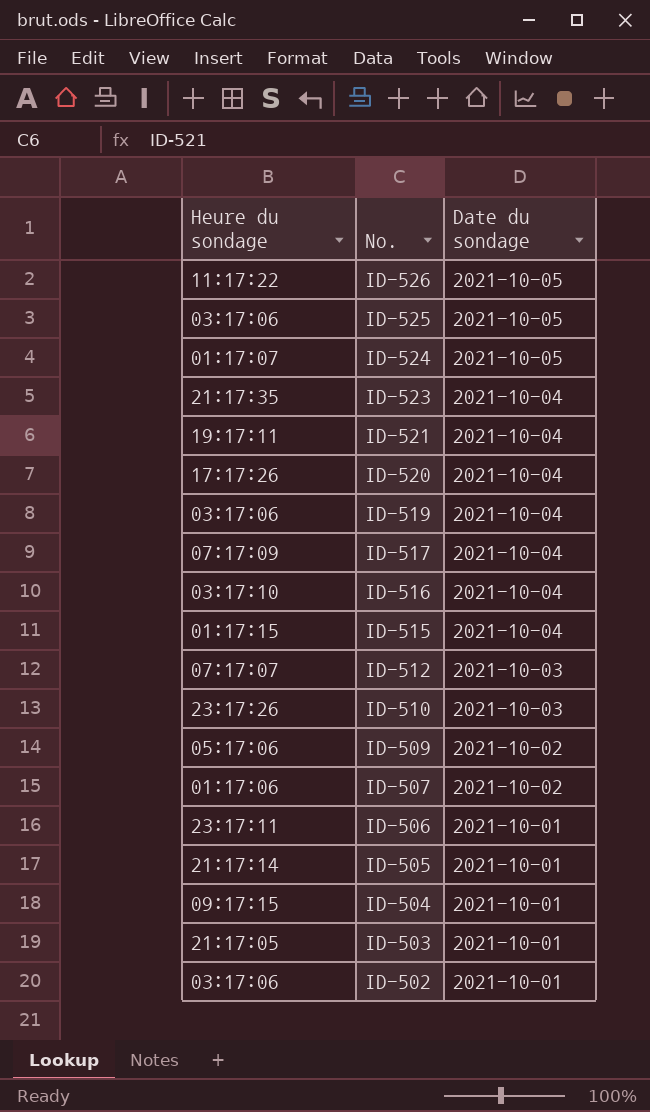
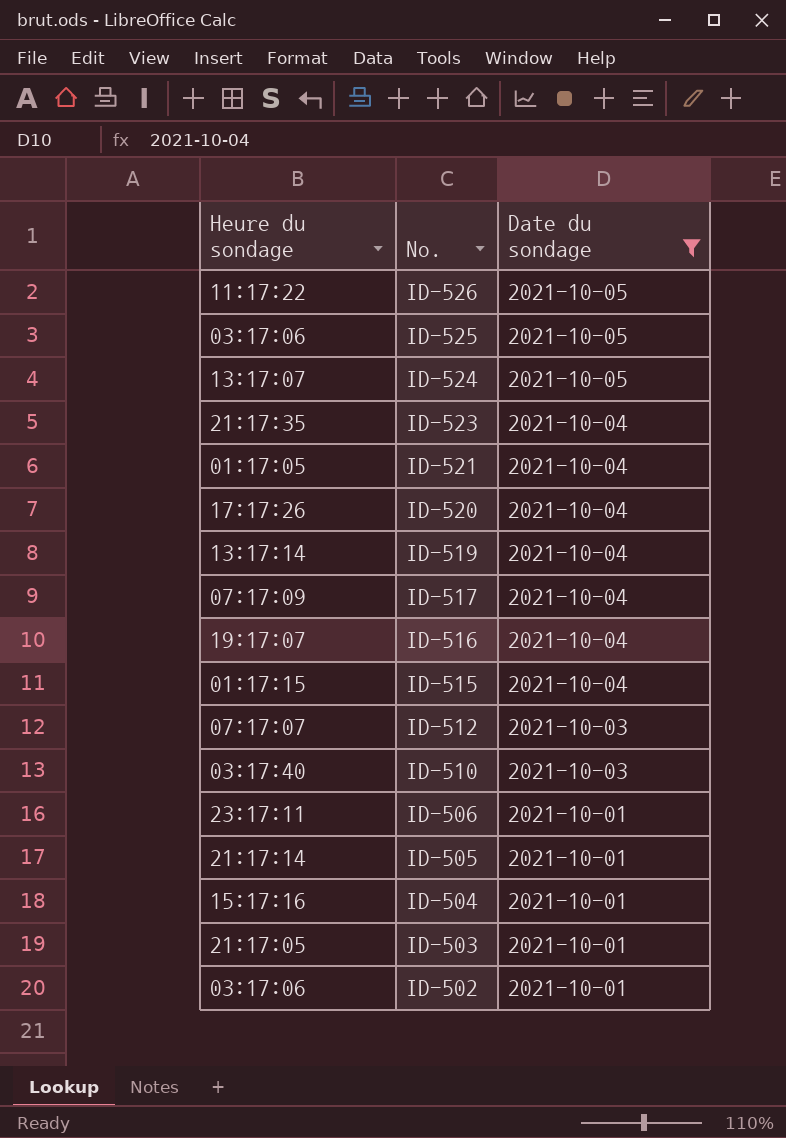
filter: none -> Date du sondage != 2021-10-02
ID-524 | Heure du sondage: 01:17:07 -> 13:17:07
ID-521 | Heure du sondage: 19:17:11 -> 01:17:05
ID-519 | Heure du sondage: 03:17:06 -> 13:17:14
ID-516 | Heure du sondage: 03:17:10 -> 19:17:07
ID-510 | Heure du sondage: 23:17:26 -> 03:17:40
ID-504 | Heure du sondage: 09:17:15 -> 15:17:16

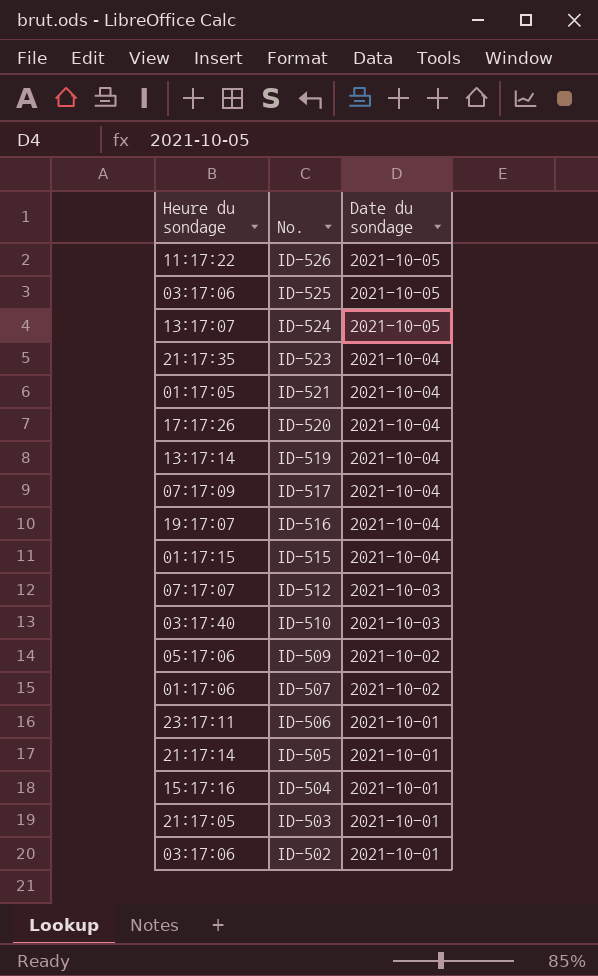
filter: Date du sondage != 2021-10-02 -> none

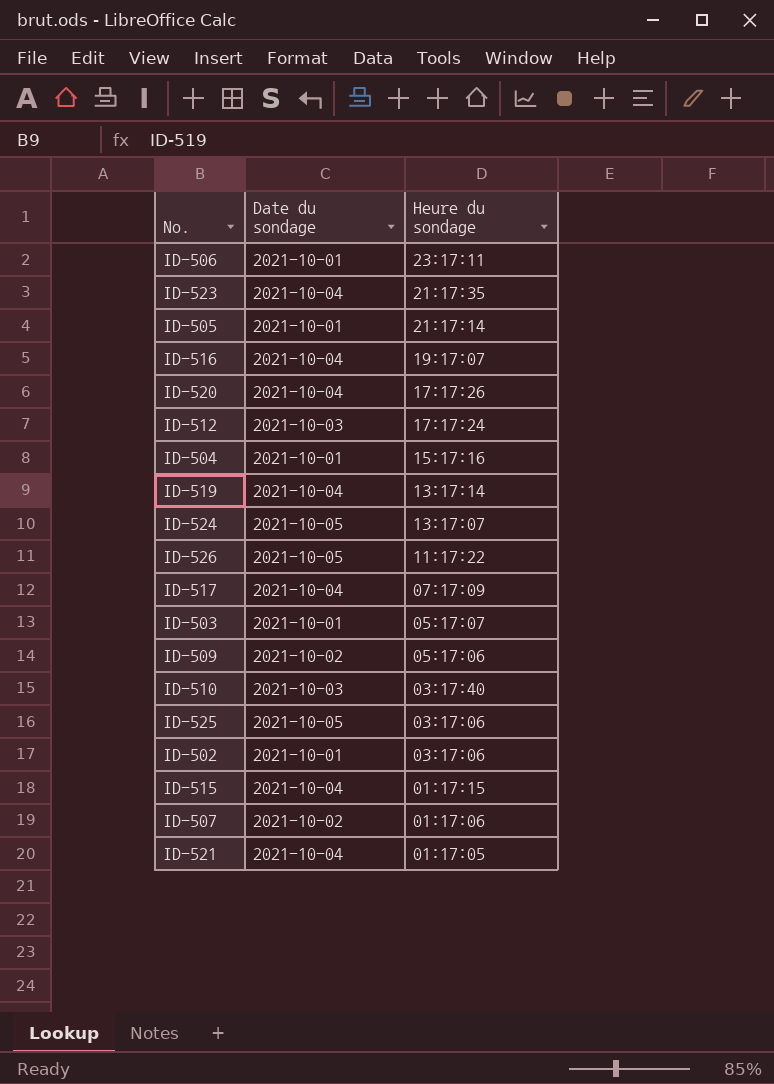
row order: No. descending -> Heure du sondage descending
column Heure du sondage | position: 1 -> 3
ID-512 | Heure du sondage: 07:17:07 -> 17:17:24
ID-503 | Heure du sondage: 21:17:05 -> 05:17:07

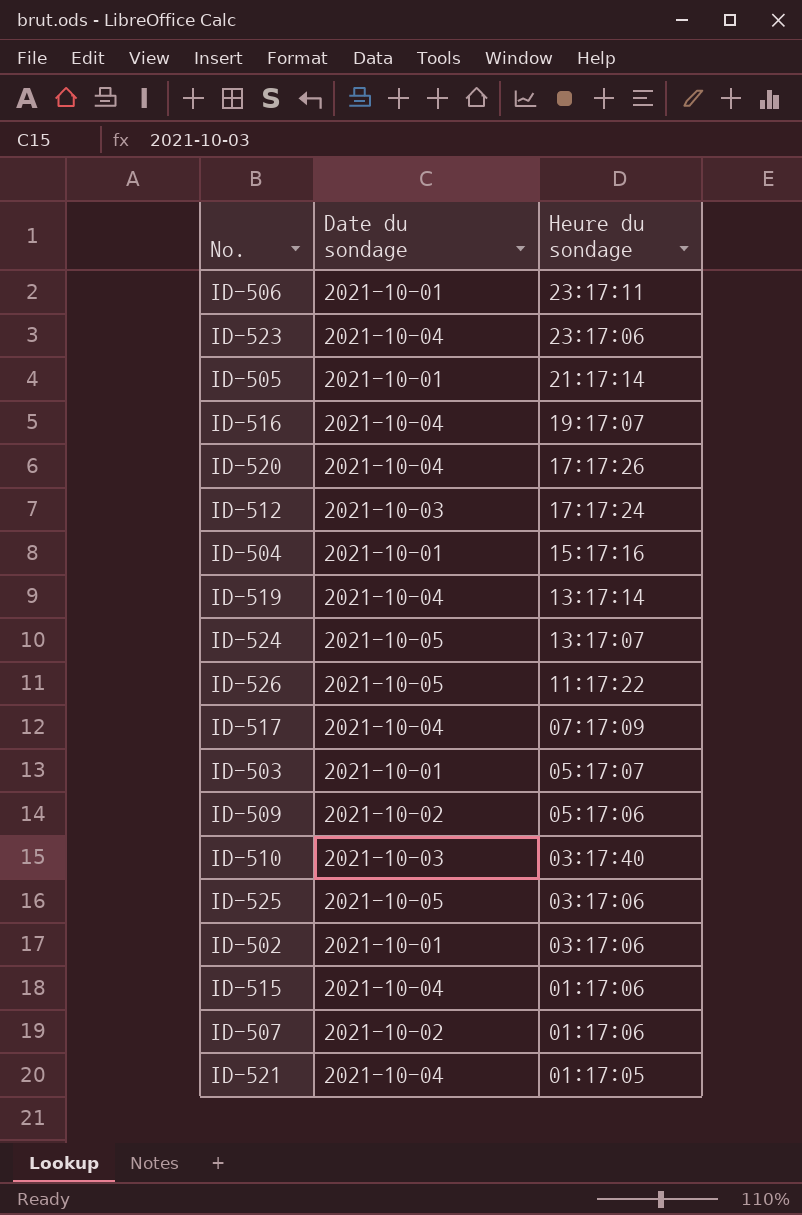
ID-523 | Heure du sondage: 21:17:35 -> 23:17:06
ID-515 | Heure du sondage: 01:17:15 -> 01:17:06

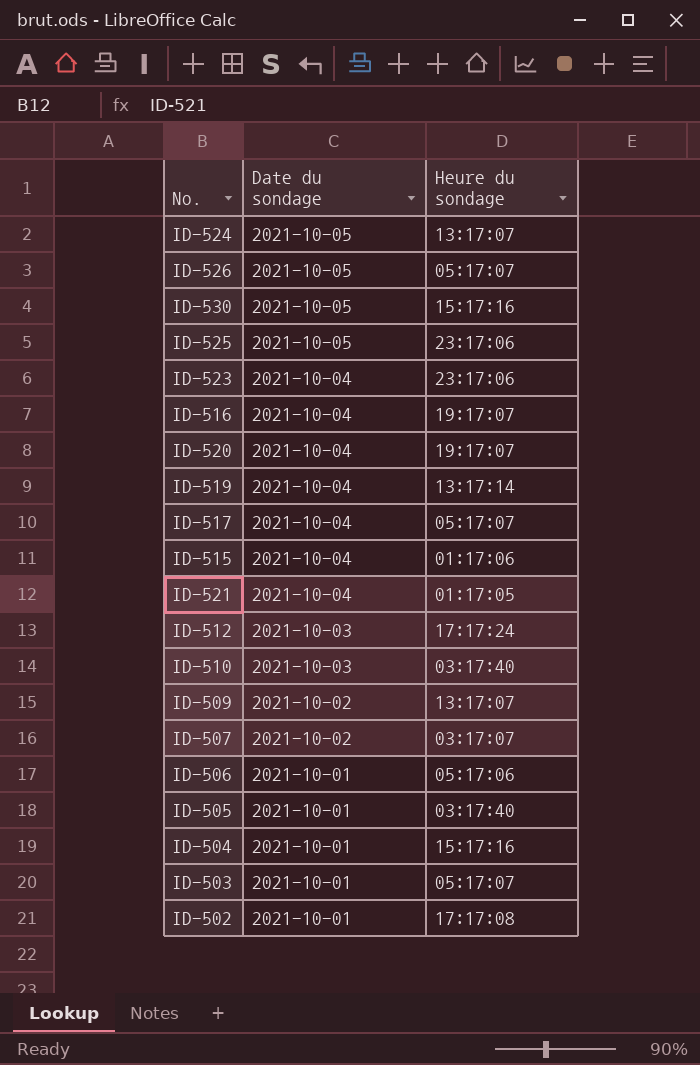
row order: Heure du sondage descending -> Date du sondage descending
ID-526 | Heure du sondage: 11:17:22 -> 05:17:07
row ID-530: none -> 2021-10-05 | 15:17:16
ID-525 | Heure du sondage: 03:17:06 -> 23:17:06
ID-520 | Heure du sondage: 17:17:26 -> 19:17:07
ID-517 | Heure du sondage: 07:17:09 -> 05:17:07
ID-509 | Heure du sondage: 05:17:06 -> 13:17:07
ID-507 | Heure du sondage: 01:17:06 -> 03:17:07
ID-506 | Heure du sondage: 23:17:11 -> 05:17:06
ID-505 | Heure du sondage: 21:17:14 -> 03:17:40
ID-502 | Heure du sondage: 03:17:06 -> 17:17:08

